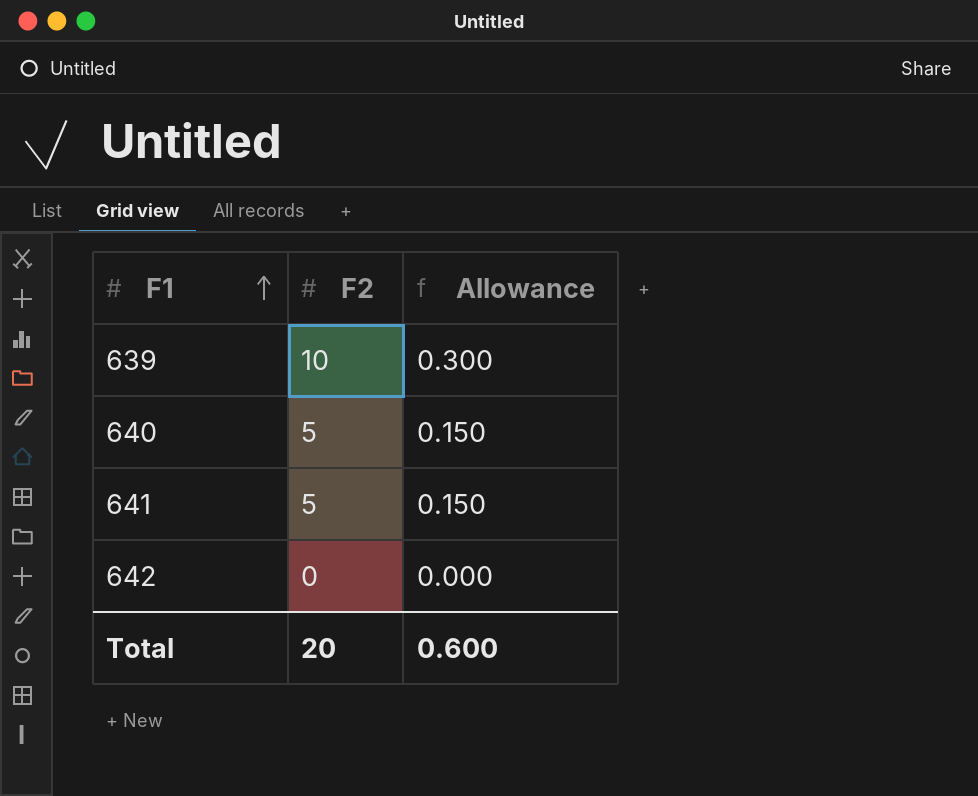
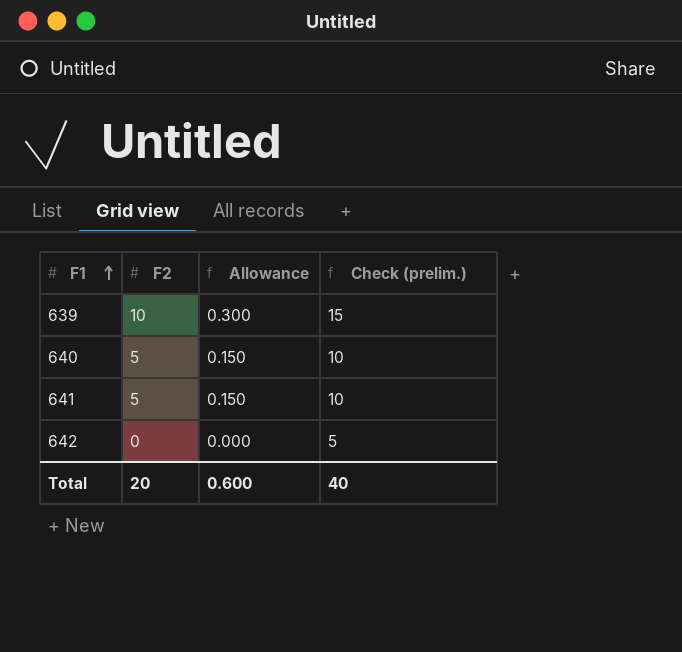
column Check (prelim.) | formula: none -> [F2] + 5

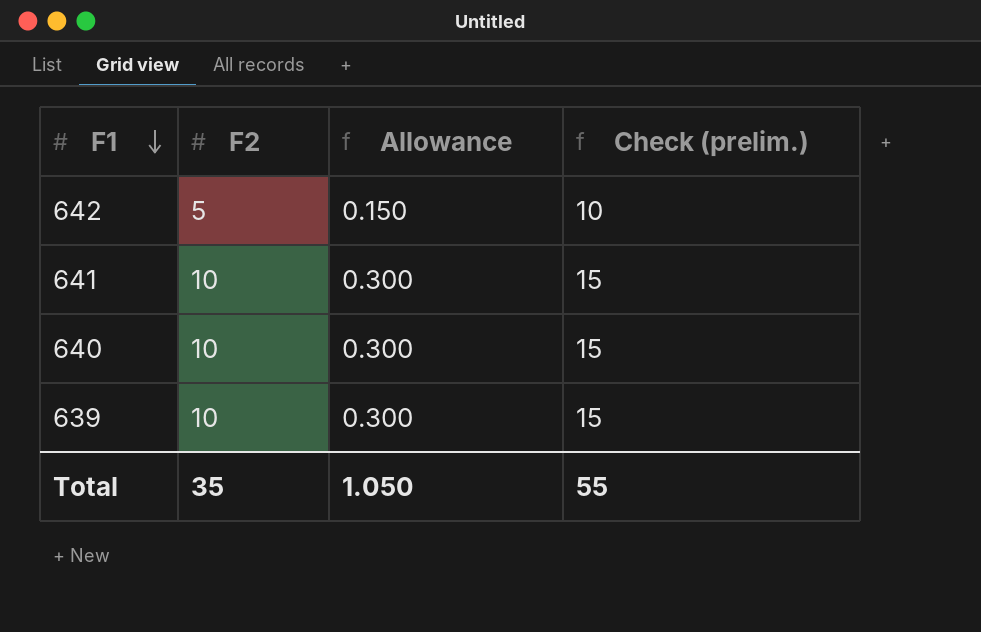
row order: F1 ascending -> F1 descending
642 | F2: 0 -> 5
642 | Allowance: 0.000 -> 0.150
642 | Check (prelim.): 5 -> 10
641 | F2: 5 -> 10
641 | Allowance: 0.150 -> 0.300
641 | Check (prelim.): 10 -> 15
640 | F2: 5 -> 10
640 | Allowance: 0.150 -> 0.300
640 | Check (prelim.): 10 -> 15
Total | F2: 20 -> 35
Total | Allowance: 0.600 -> 1.050
Total | Check (prelim.): 40 -> 55

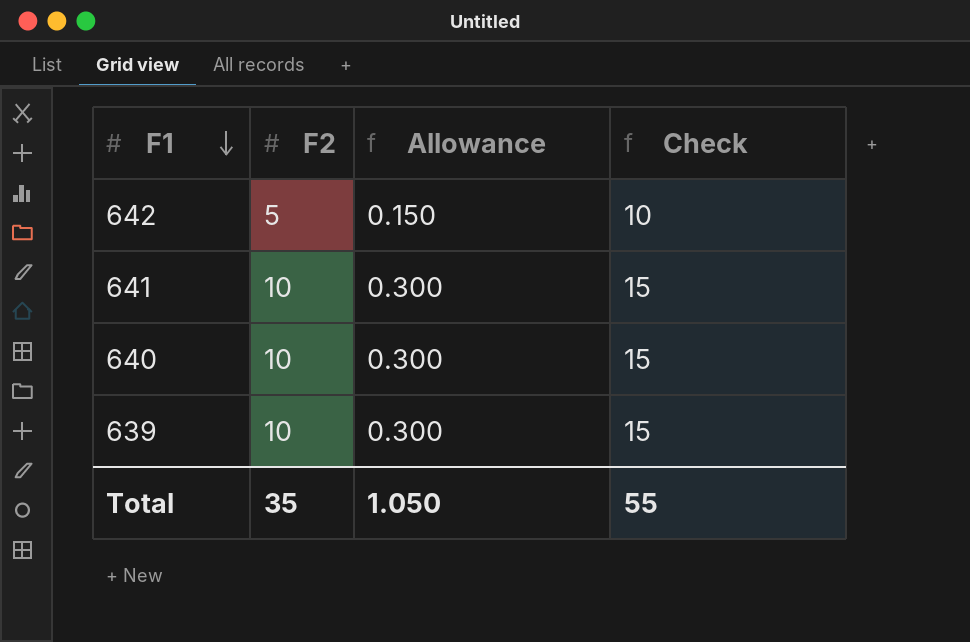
column name: Check (prelim.) -> Check

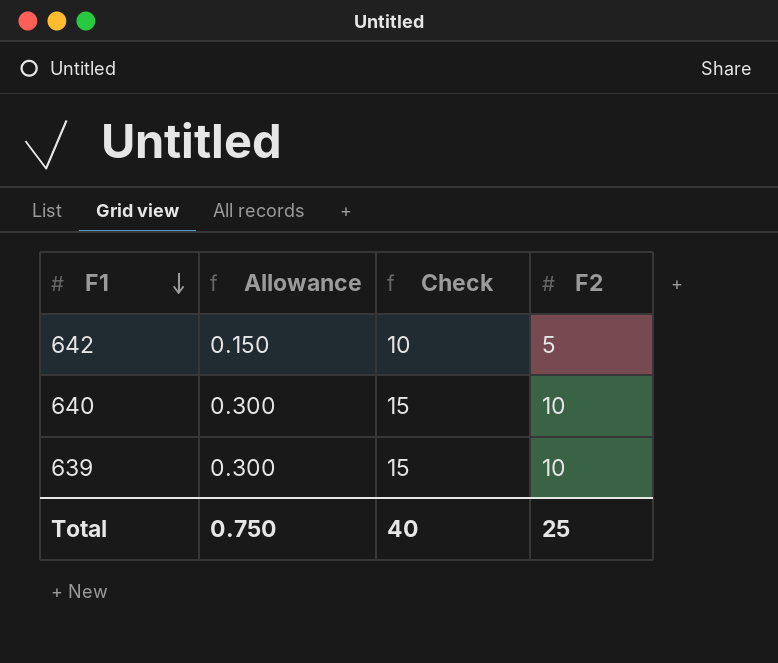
column F2 | position: 2 -> 4
row 641: 10 | 0.300 | 15 -> none
Total | Allowance: 1.050 -> 0.750
Total | Check: 55 -> 40
Total | F2: 35 -> 25

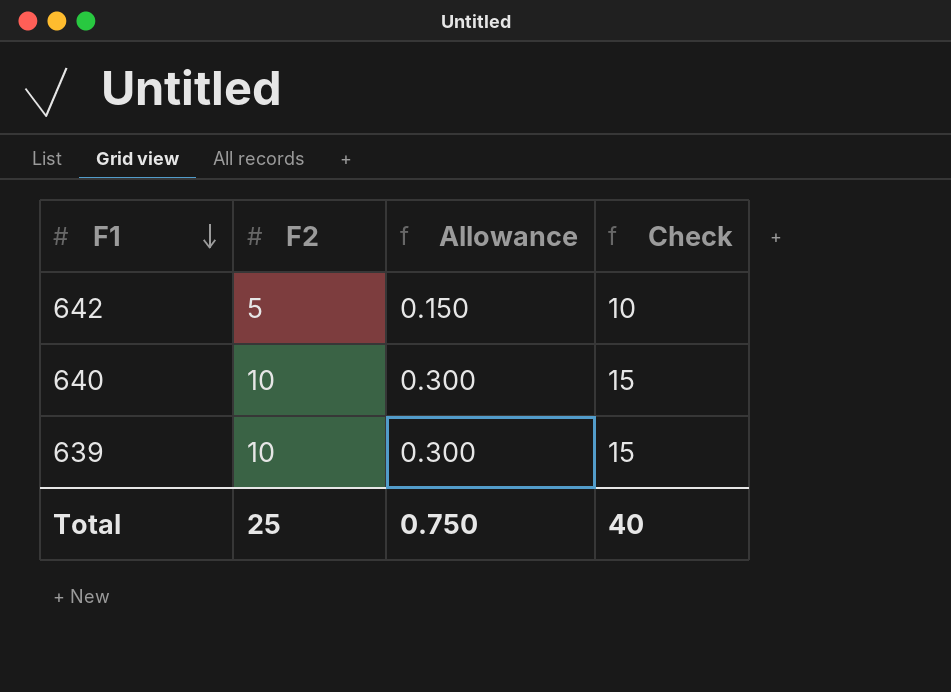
column F2 | position: 4 -> 2

